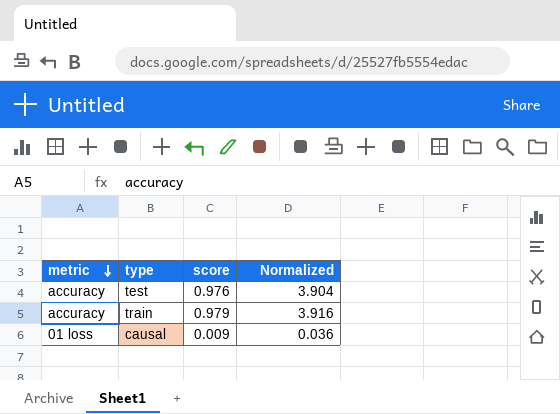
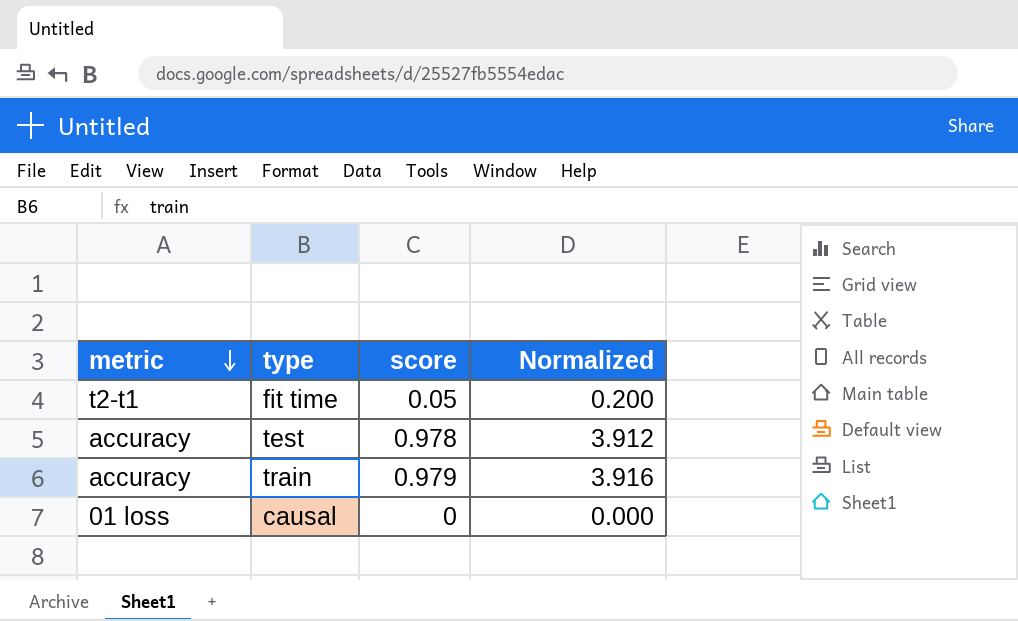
row fit time: none -> t2-t1 | 0.05 | 0.200
test | score: 0.976 -> 0.978
test | Normalized: 3.904 -> 3.912
causal | score: 0.009 -> 0
causal | Normalized: 0.036 -> 0.000

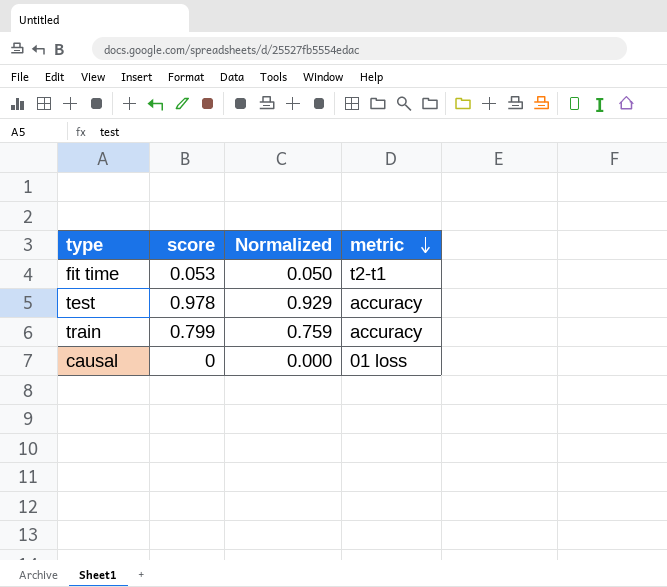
column Normalized | formula: [score] * 4 -> [score] * 0.95
column metric | position: 1 -> 4
fit time | score: 0.05 -> 0.053
train | score: 0.979 -> 0.799

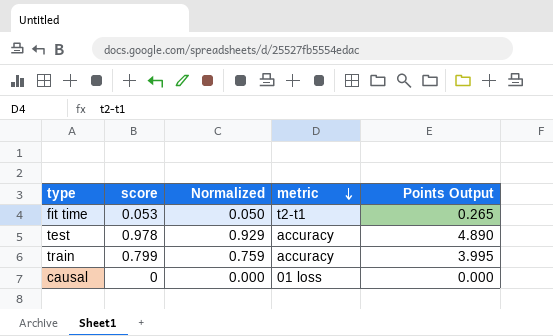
column Points Output | formula: none -> [score] * 5

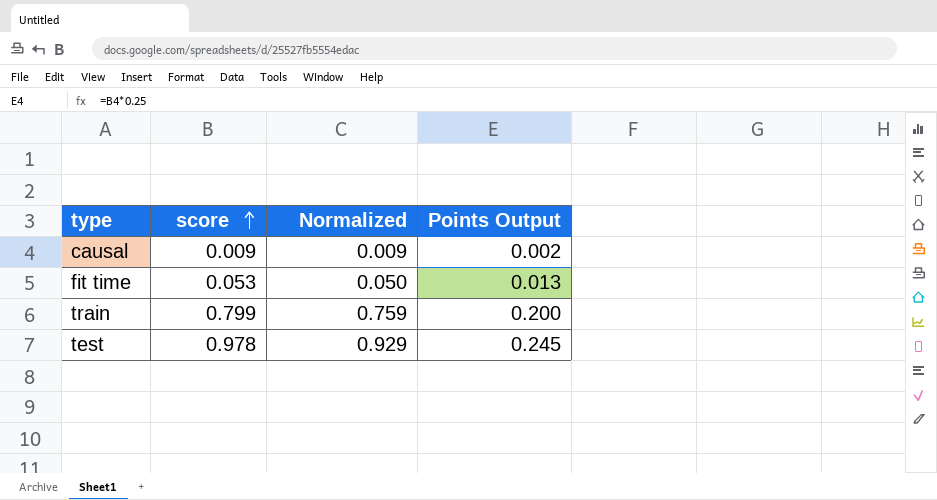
row order: metric descending -> score ascending
column metric | position: 4 -> none
column Points Output | formula: [score] * 5 -> [score] * 0.25
causal | score: 0 -> 0.009
causal | Normalized: 0.000 -> 0.009

